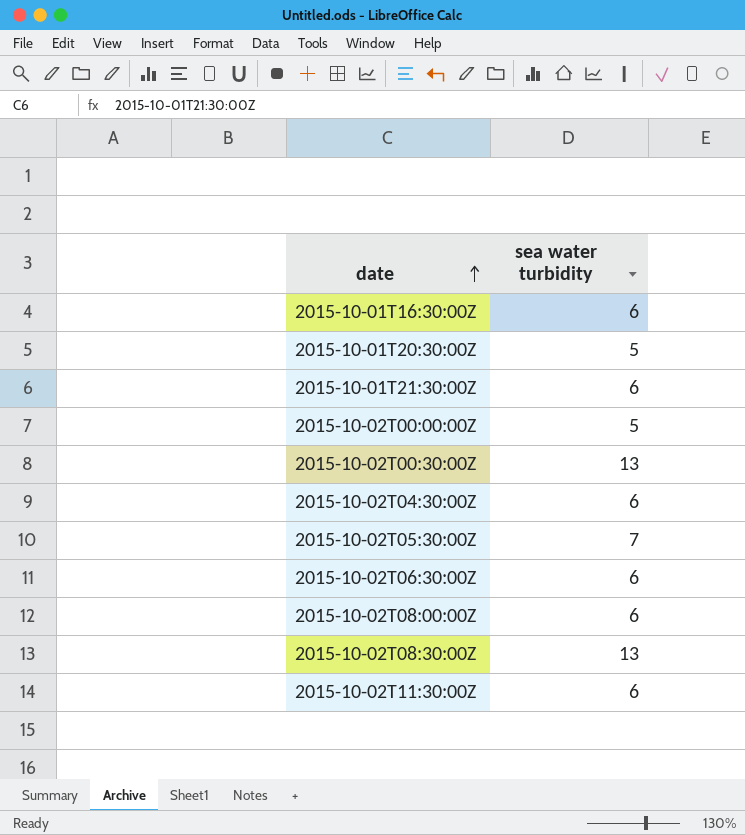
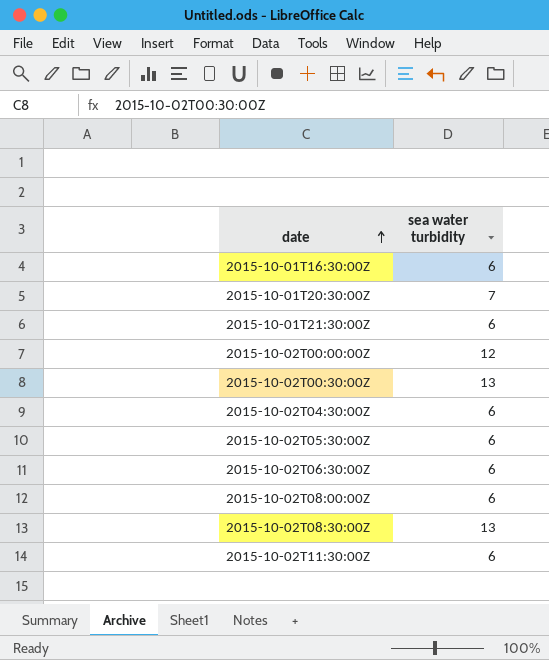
2015-10-01T20:30:00Z | sea water turbidity: 5 -> 7
2015-10-02T00:00:00Z | sea water turbidity: 5 -> 12
2015-10-02T05:30:00Z | sea water turbidity: 7 -> 6

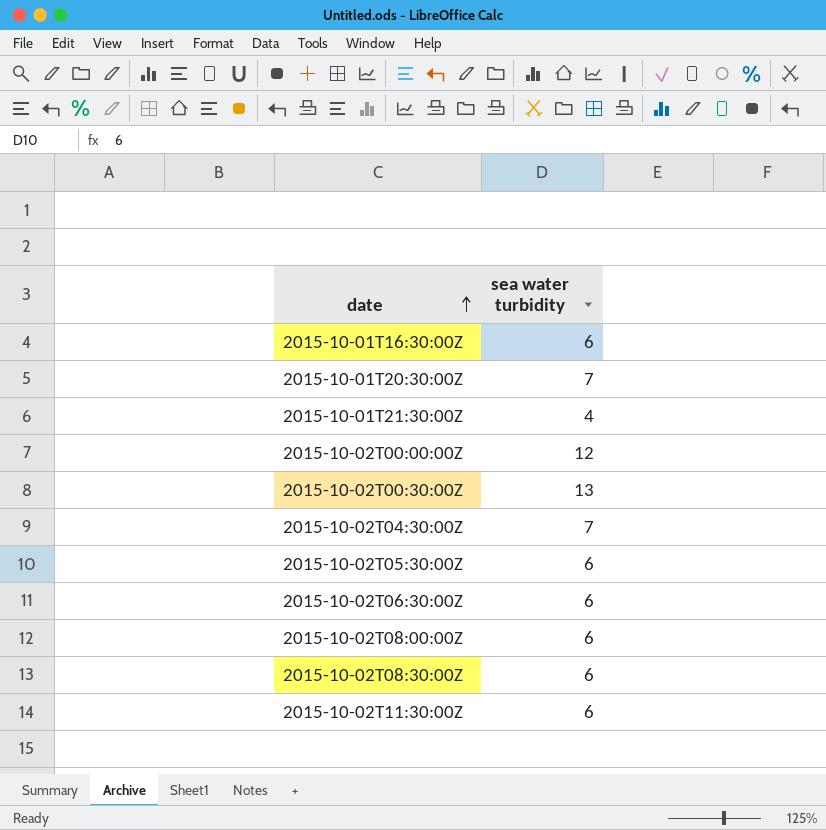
2015-10-01T21:30:00Z | sea water turbidity: 6 -> 4
2015-10-02T04:30:00Z | sea water turbidity: 6 -> 7
2015-10-02T08:30:00Z | sea water turbidity: 13 -> 6

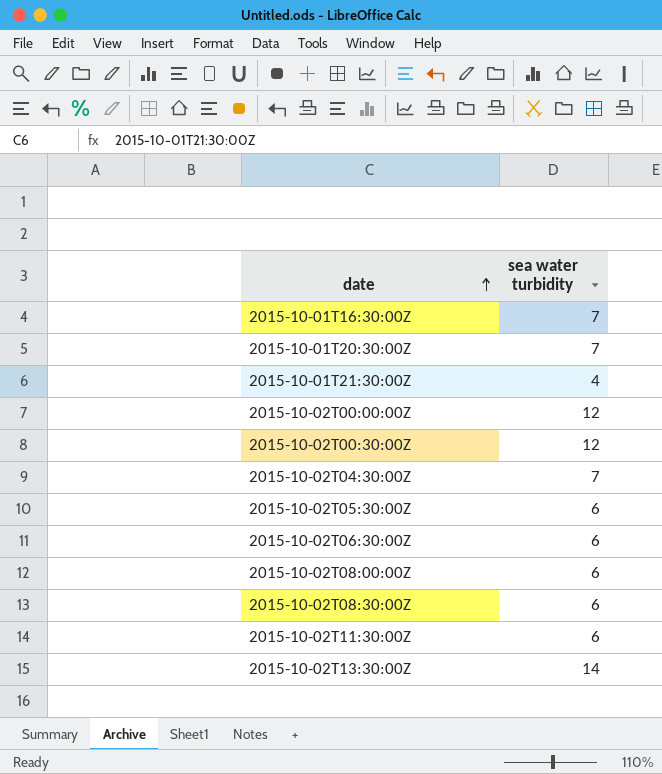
2015-10-01T16:30:00Z | sea water turbidity: 6 -> 7
2015-10-02T00:30:00Z | sea water turbidity: 13 -> 12
row 2015-10-02T13:30:00Z: none -> 14

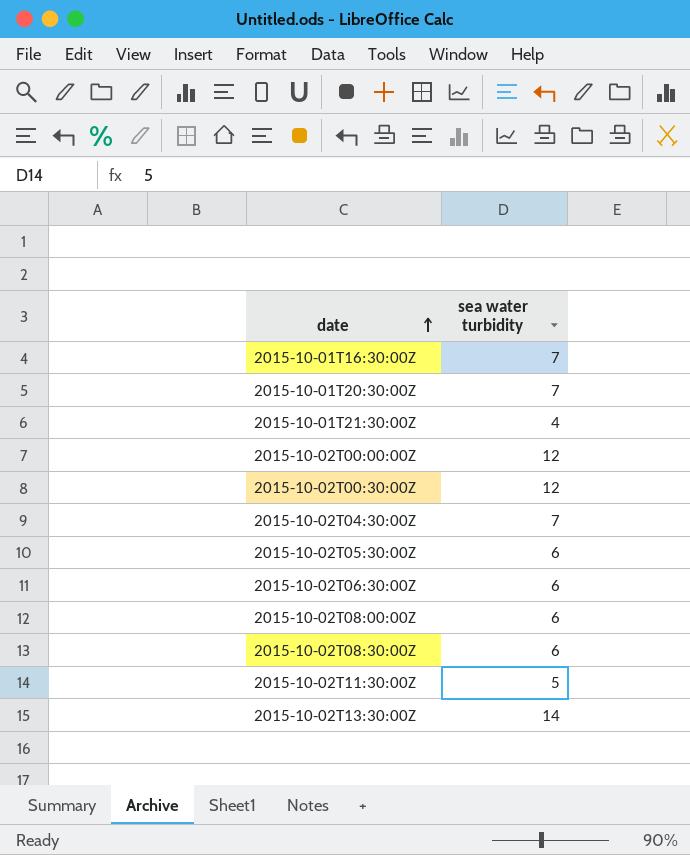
2015-10-02T11:30:00Z | sea water turbidity: 6 -> 5

